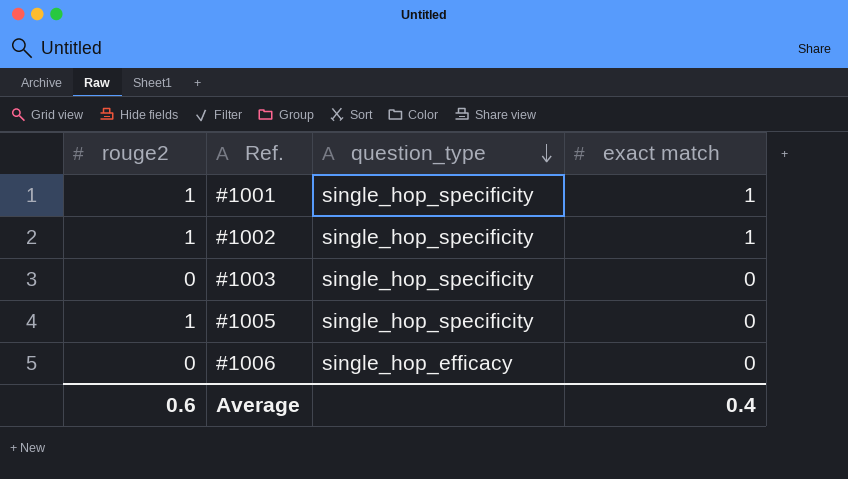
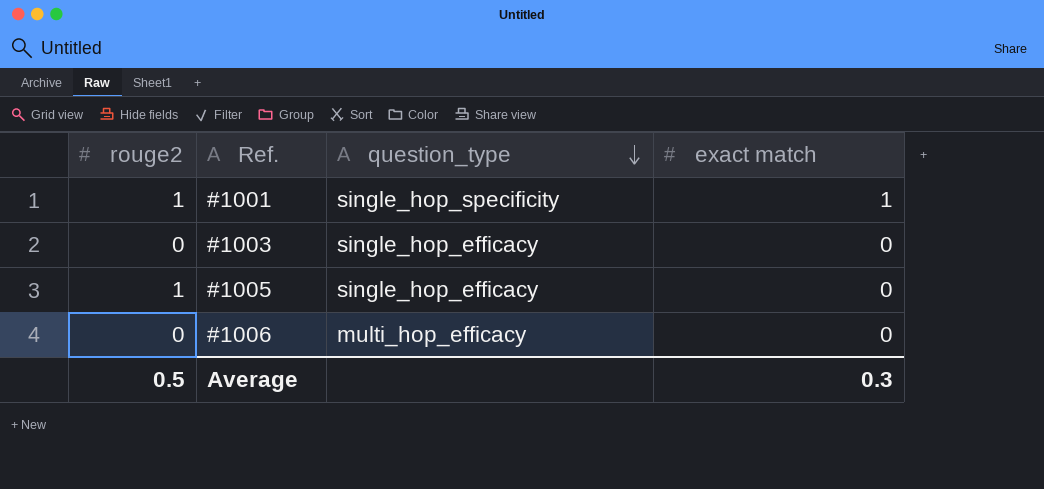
row #1002: 1 | single_hop_specificity | 1 -> none
#1003 | question_type: single_hop_specificity -> single_hop_efficacy
#1005 | question_type: single_hop_specificity -> single_hop_efficacy
#1006 | question_type: single_hop_efficacy -> multi_hop_efficacy
Average | rouge2: 0.6 -> 0.5
Average | exact match: 0.4 -> 0.3

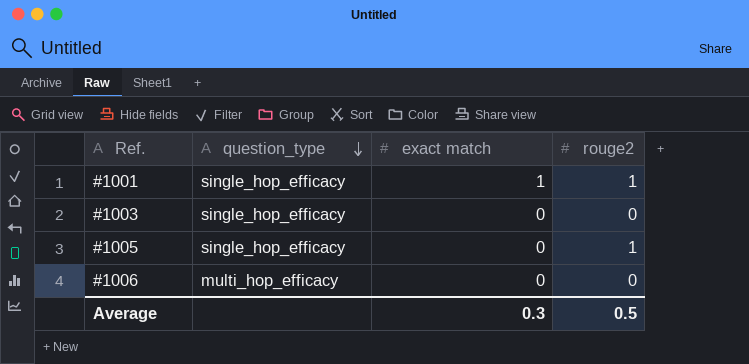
column rouge2 | position: 1 -> 4
#1001 | question_type: single_hop_specificity -> single_hop_efficacy

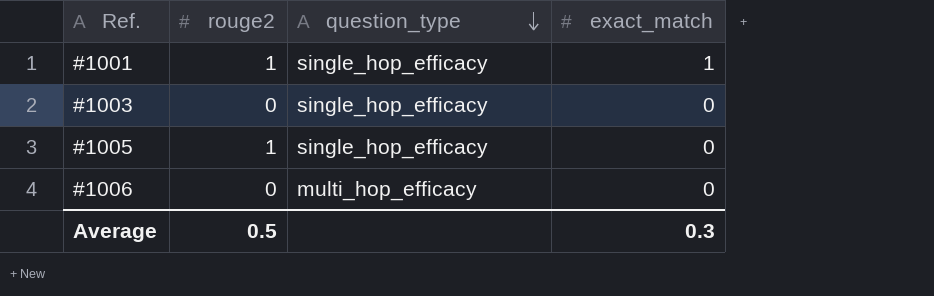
column rouge2 | position: 4 -> 2
column name: exact match -> exact_match

